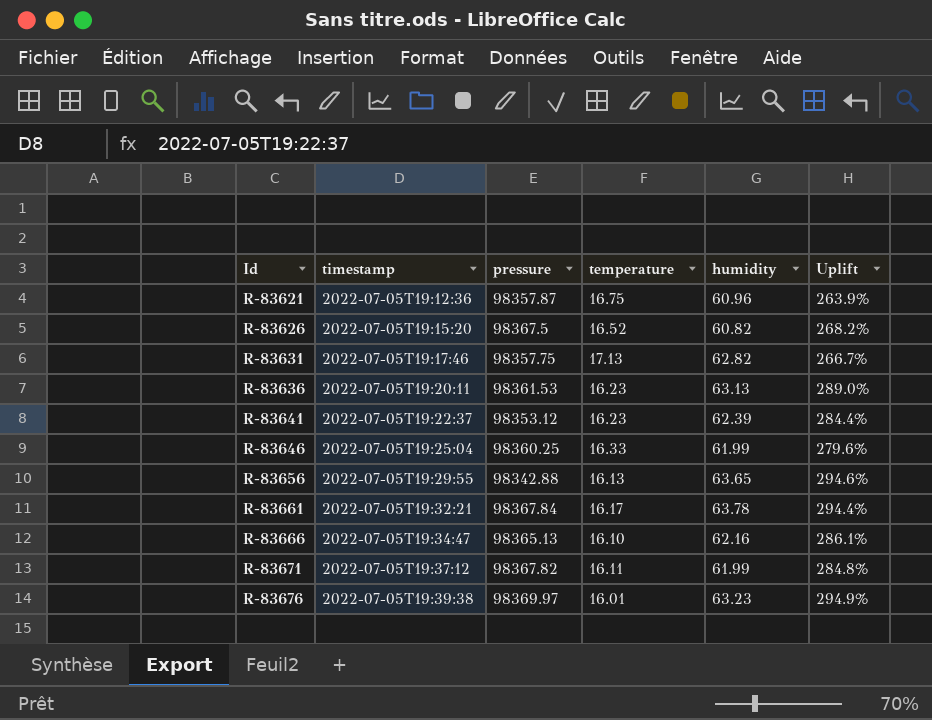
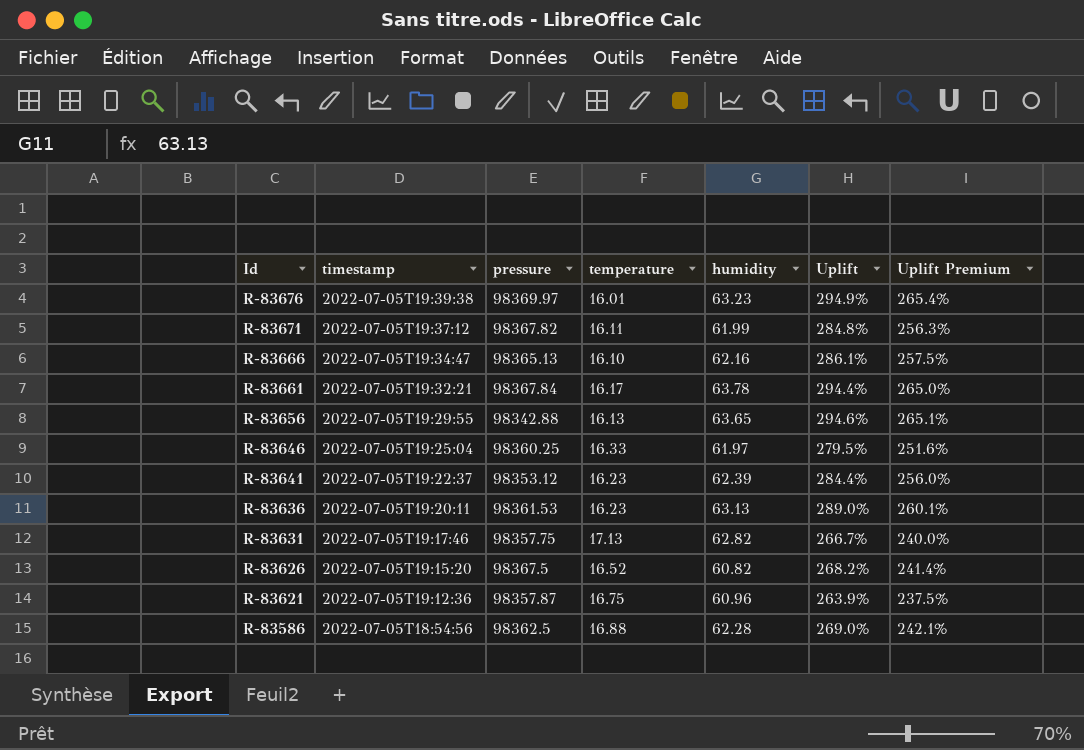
row order: Id ascending -> Id descending
column Uplift Premium | formula: none -> [Uplift] * 0.9
R-83646 | humidity: 61.99 -> 61.97
R-83646 | Uplift: 279.6% -> 279.5%
row R-83586: none -> 2022-07-05T18:54:56 | 98362.5 | 16.88 | 62.28 | 269.0% | 242.1%

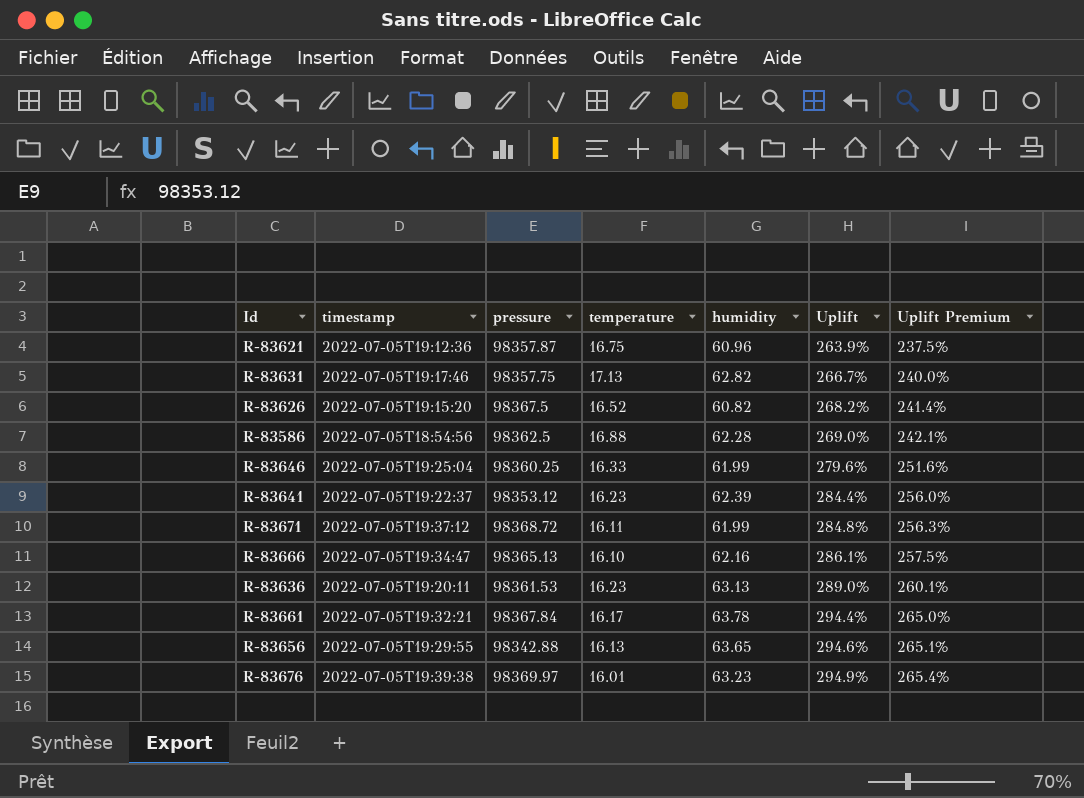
row order: Id descending -> Uplift ascending
R-83646 | humidity: 61.97 -> 61.99
R-83646 | Uplift: 279.5% -> 279.6%
R-83671 | pressure: 98367.82 -> 98368.72

